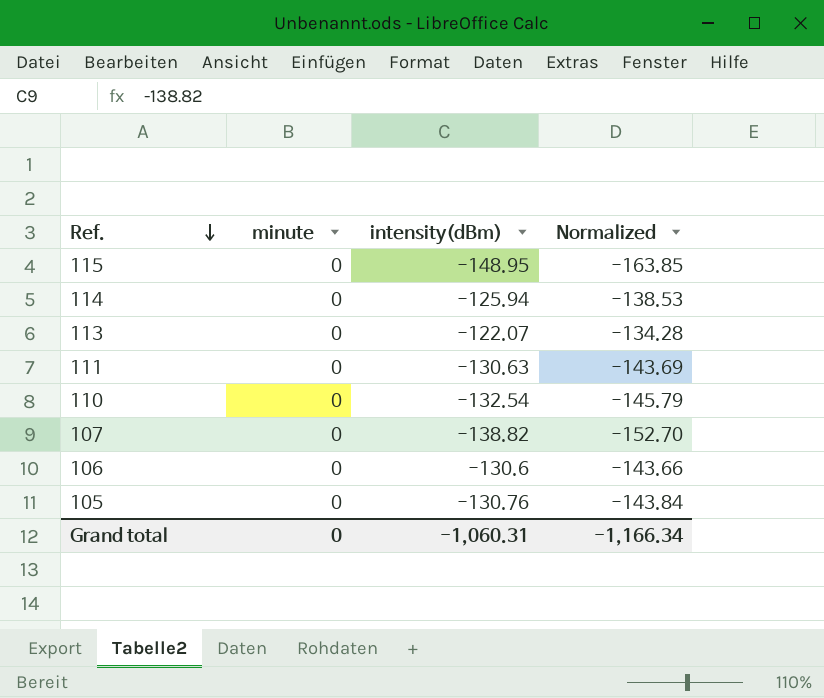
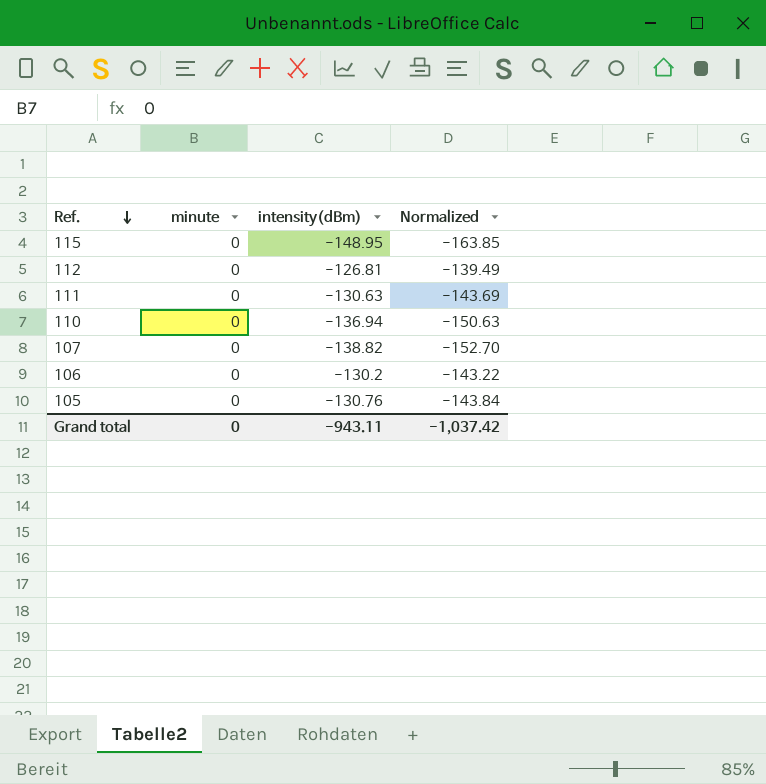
row 114: 0 | -125.94 | -138.53 -> none
row 113: 0 | -122.07 | -134.28 -> none
row 112: none -> 0 | -126.81 | -139.49
110 | intensity(dBm): -132.54 -> -136.94
110 | Normalized: -145.79 -> -150.63
106 | intensity(dBm): -130.6 -> -130.2
106 | Normalized: -143.66 -> -143.22
Grand total | intensity(dBm): -1,060.31 -> -943.11
Grand total | Normalized: -1,166.34 -> -1,037.42

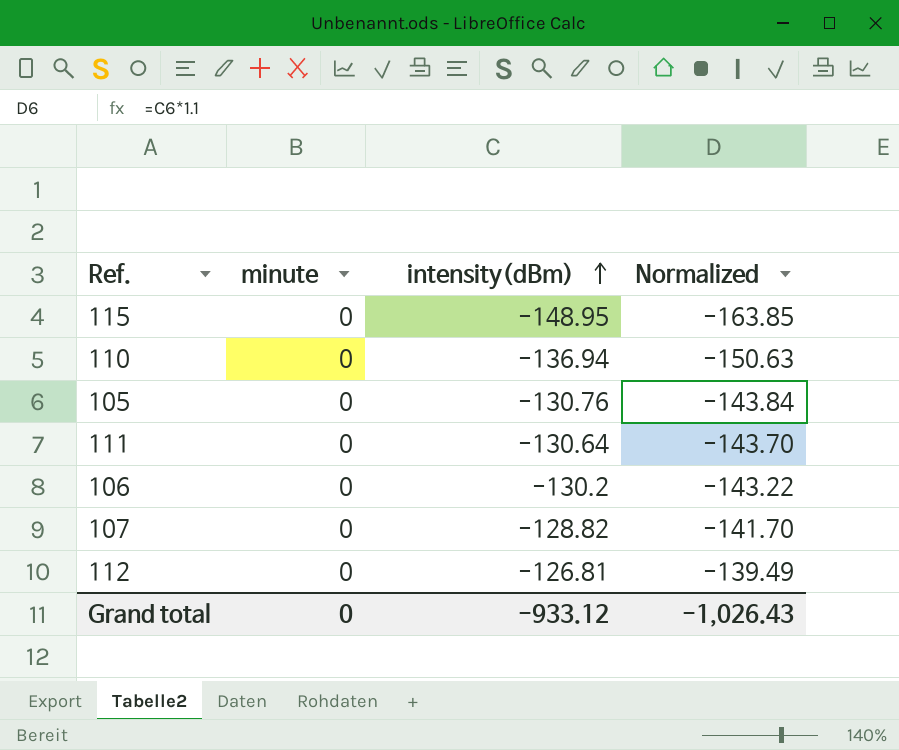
row order: Ref. descending -> intensity(dBm) ascending
111 | intensity(dBm): -130.63 -> -130.64
111 | Normalized: -143.69 -> -143.70
107 | intensity(dBm): -138.82 -> -128.82
107 | Normalized: -152.70 -> -141.70
Grand total | intensity(dBm): -943.11 -> -933.12
Grand total | Normalized: -1,037.42 -> -1,026.43

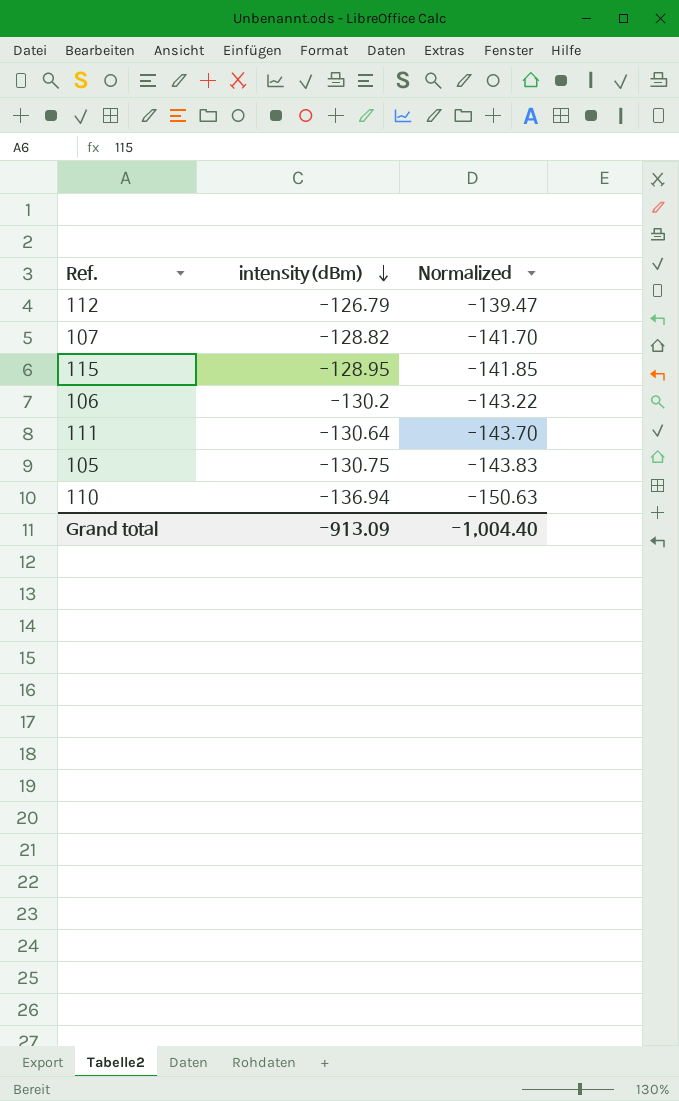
row order: intensity(dBm) ascending -> intensity(dBm) descending
column minute | position: 2 -> none
112 | intensity(dBm): -126.81 -> -126.79
112 | Normalized: -139.49 -> -139.47
115 | intensity(dBm): -148.95 -> -128.95
115 | Normalized: -163.85 -> -141.85
105 | intensity(dBm): -130.76 -> -130.75
105 | Normalized: -143.84 -> -143.83
Grand total | intensity(dBm): -933.12 -> -913.09
Grand total | Normalized: -1,026.43 -> -1,004.40

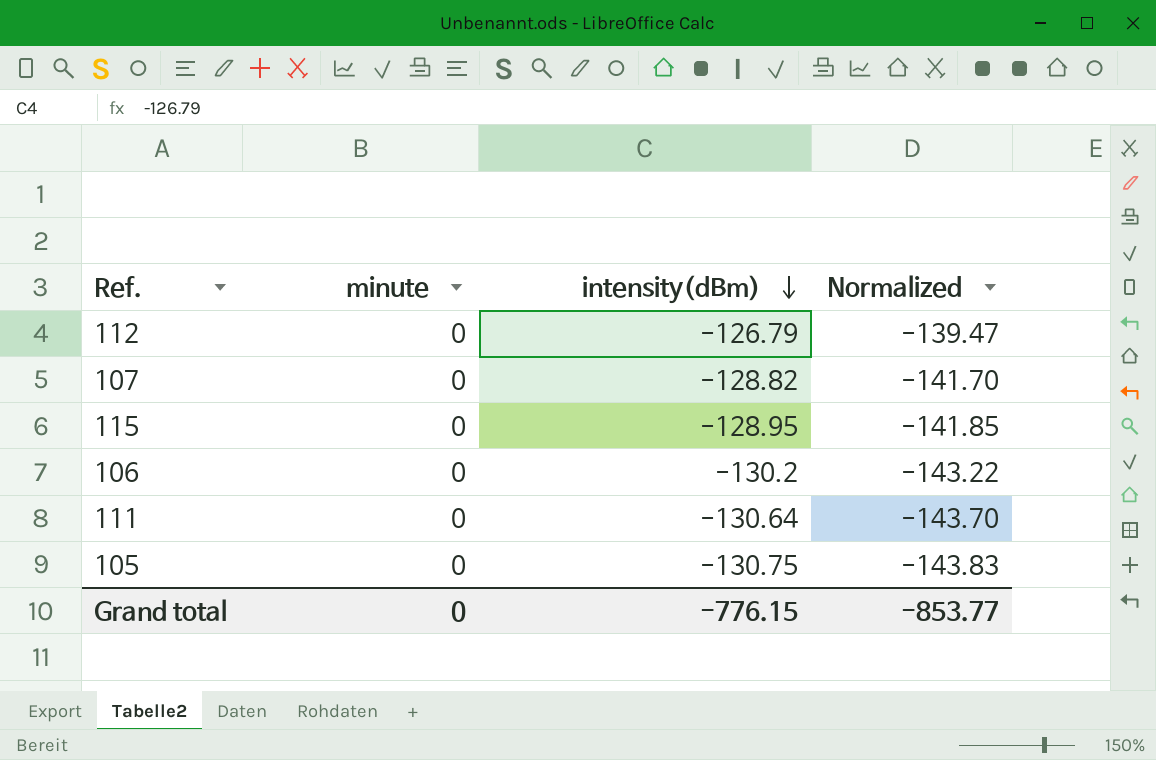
column minute | position: none -> 2
row 110: -136.94 | -150.63 -> none
Grand total | intensity(dBm): -913.09 -> -776.15
Grand total | Normalized: -1,004.40 -> -853.77

